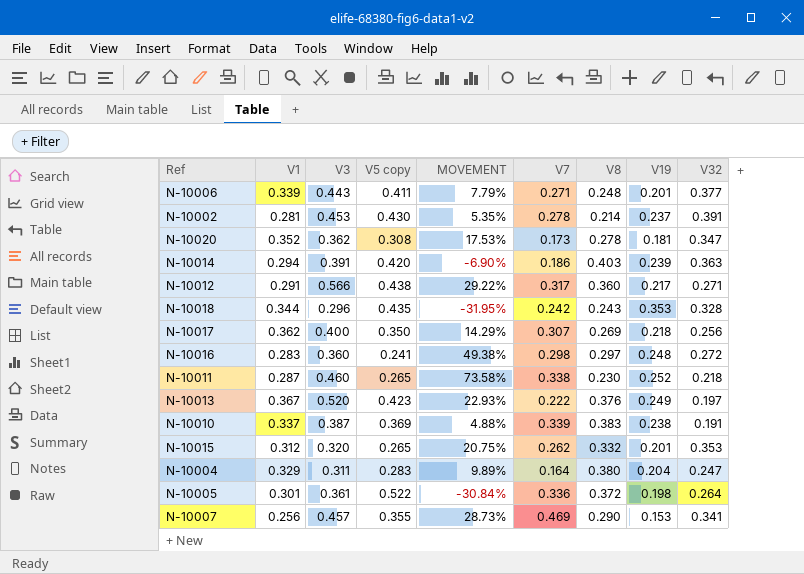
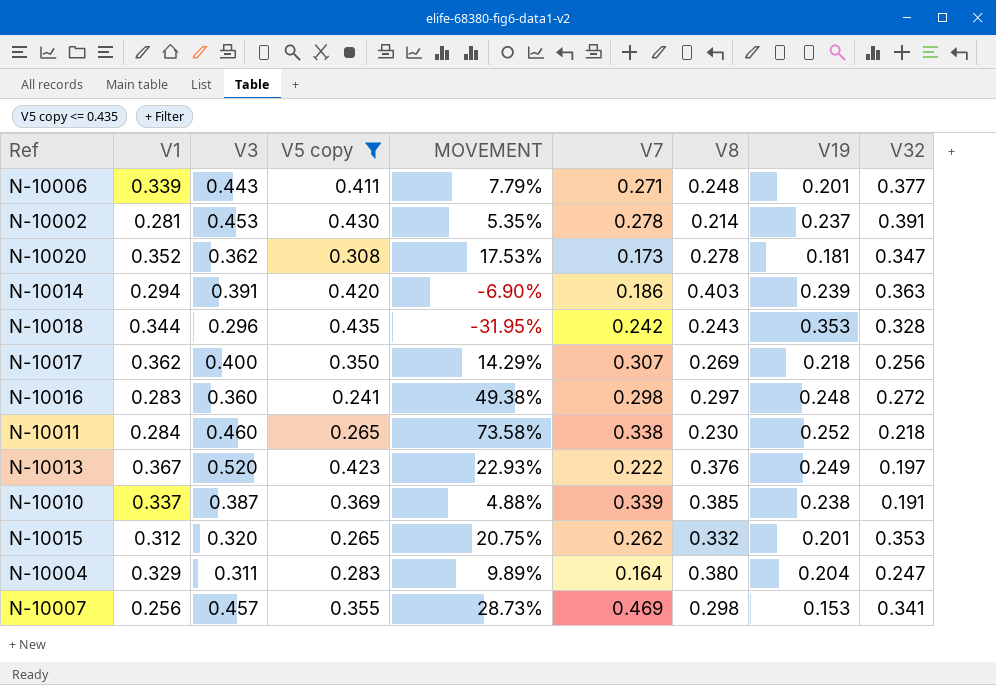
filter: none -> V5 copy <= 0.435
N-10011 | V1: 0.287 -> 0.284
N-10010 | V8: 0.383 -> 0.385
N-10007 | V8: 0.290 -> 0.298

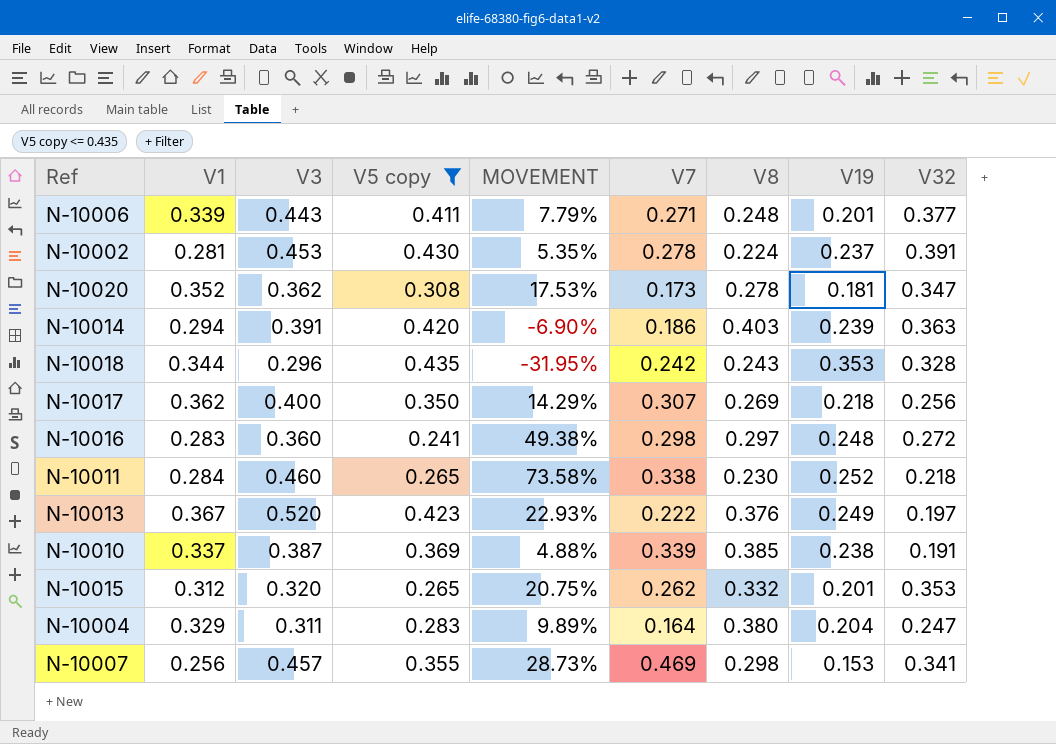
N-10002 | V8: 0.214 -> 0.224

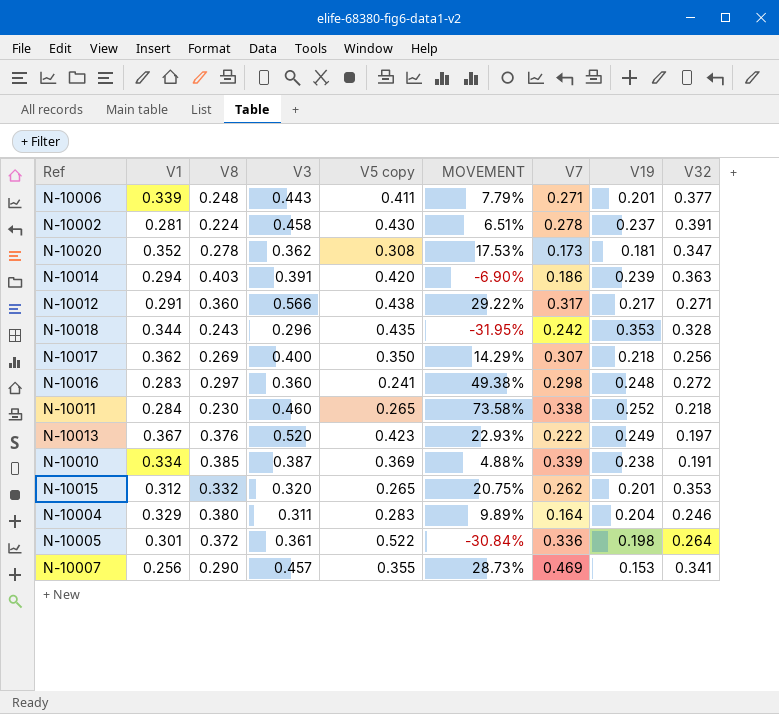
filter: V5 copy <= 0.435 -> none
column V8 | position: 7 -> 3
N-10002 | V3: 0.453 -> 0.458
N-10002 | MOVEMENT: 5.35% -> 6.51%
N-10010 | V1: 0.337 -> 0.334
N-10004 | V32: 0.247 -> 0.246
N-10007 | V8: 0.298 -> 0.290

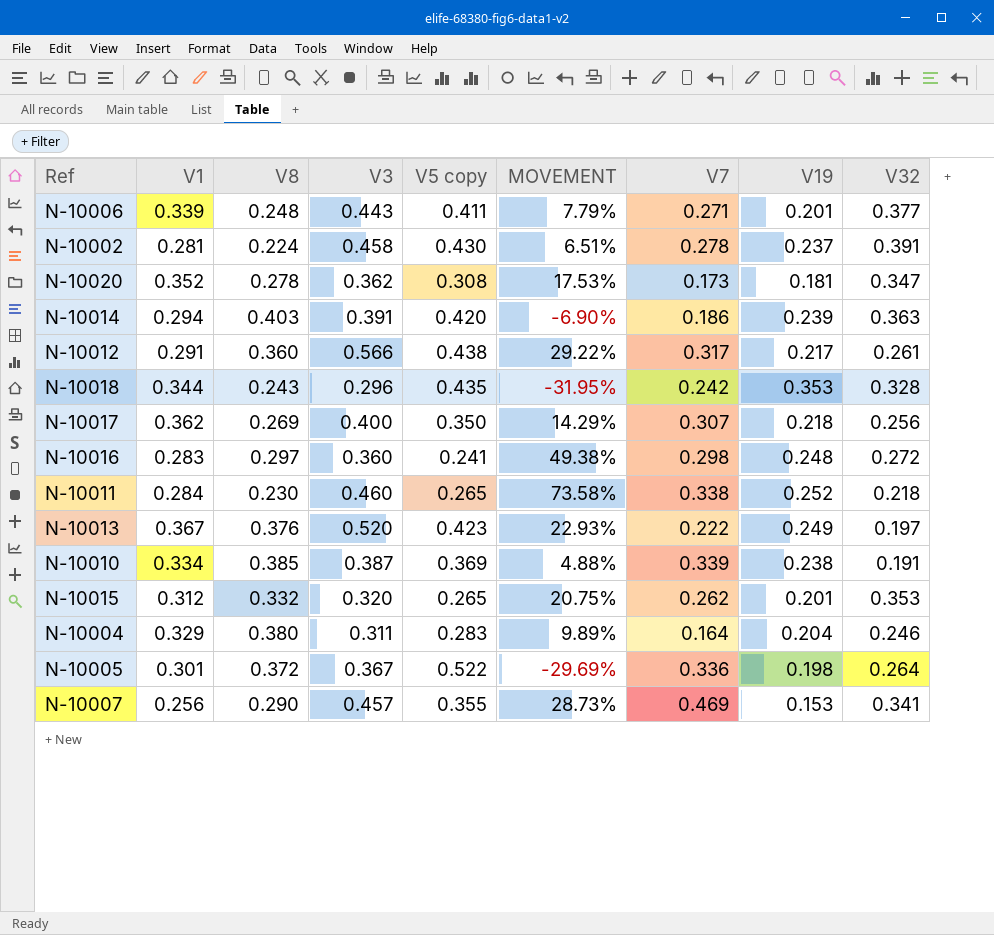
N-10012 | V32: 0.271 -> 0.261
N-10005 | V3: 0.361 -> 0.367
N-10005 | MOVEMENT: -30.84% -> -29.69%

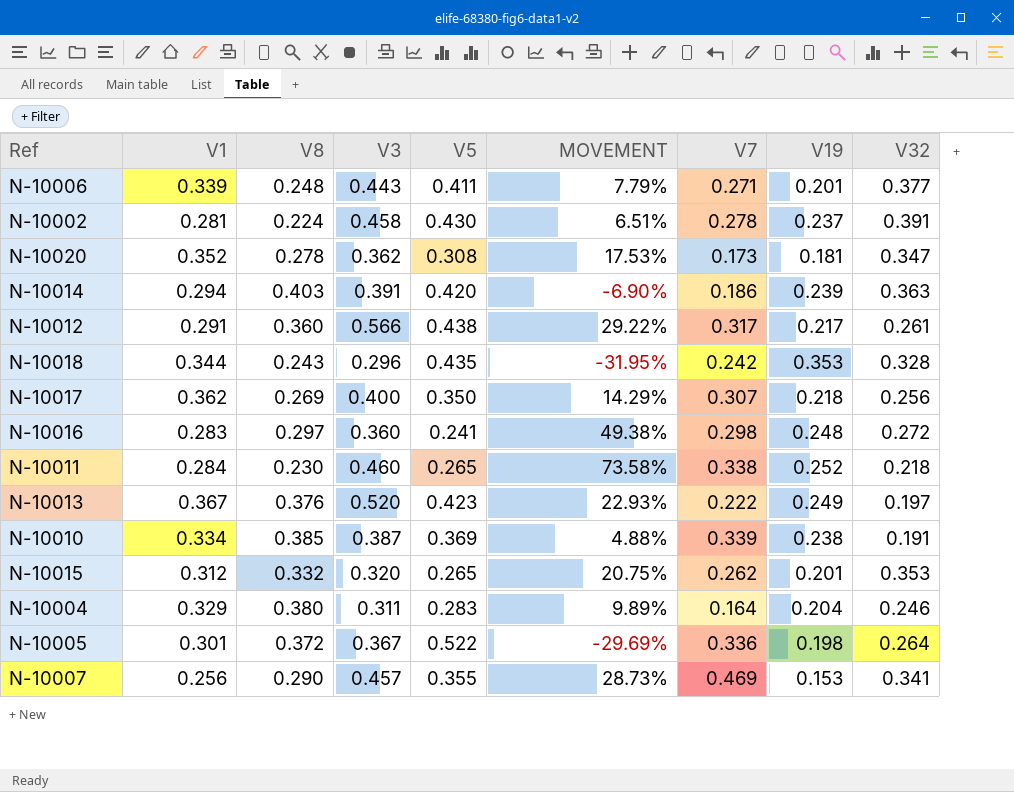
column name: V5 copy -> V5

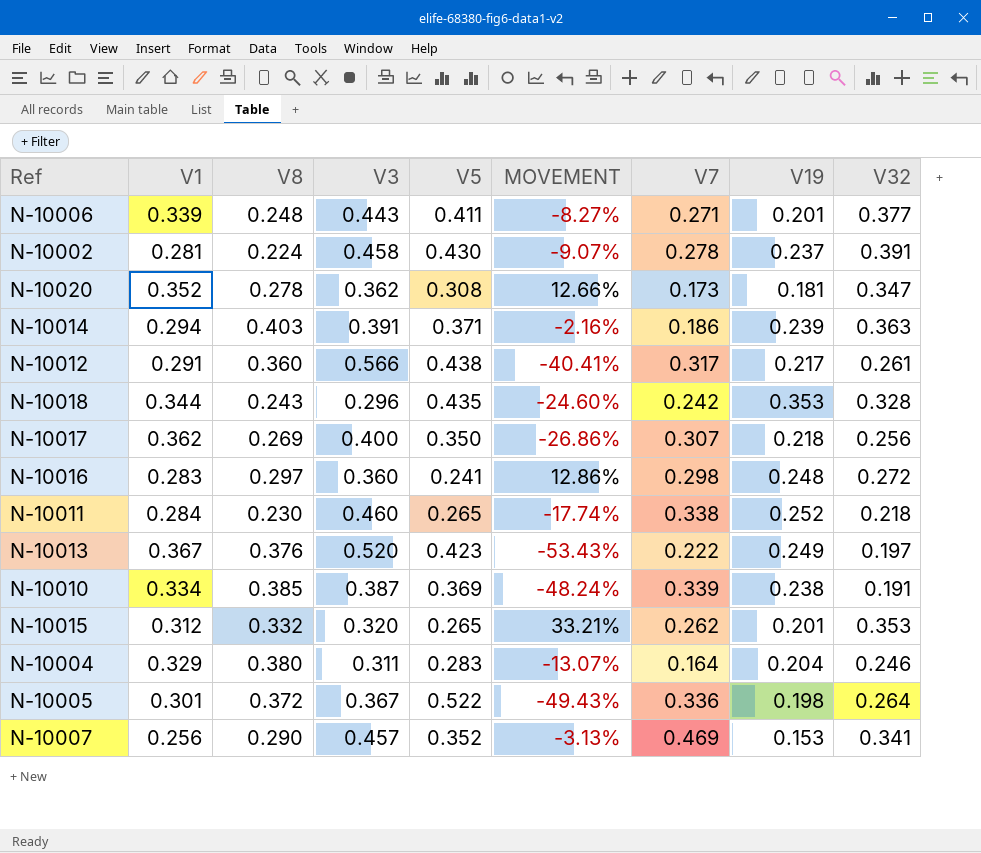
column MOVEMENT | formula: ([V3] - [V5]) / [V5] -> ([V32] - [V5]) / [V5]
N-10014 | V5: 0.420 -> 0.371
N-10007 | V5: 0.355 -> 0.352

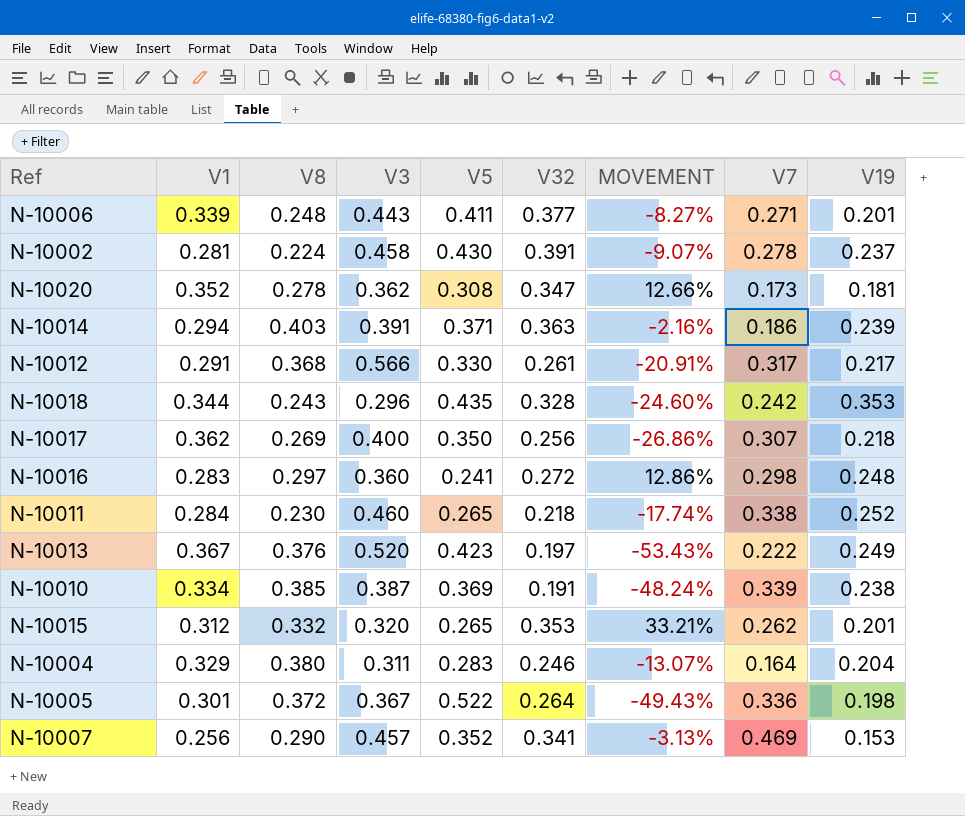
column V32 | position: 9 -> 6
N-10012 | V8: 0.360 -> 0.368
N-10012 | V5: 0.438 -> 0.330
N-10012 | MOVEMENT: -40.41% -> -20.91%

